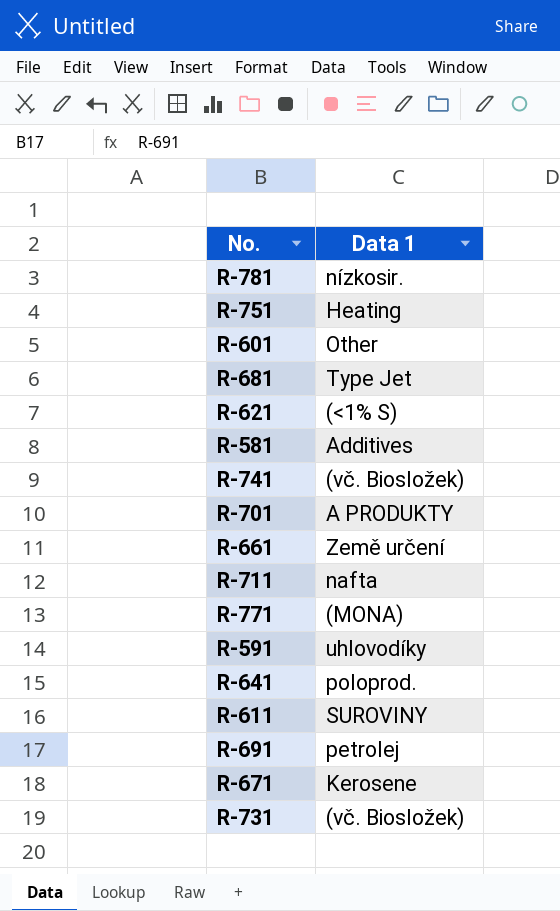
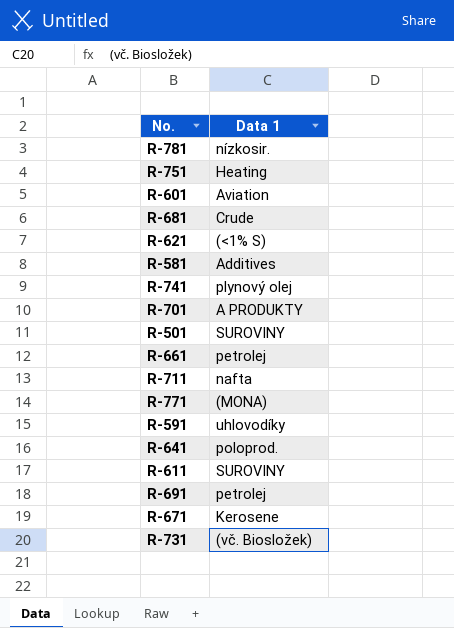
R-601 | Data 1: Other -> Aviation
R-681 | Data 1: Type Jet -> Crude
R-741 | Data 1: (vč. Biosložek) -> plynový olej
row R-501: none -> SUROVINY
R-661 | Data 1: Země určení -> petrolej

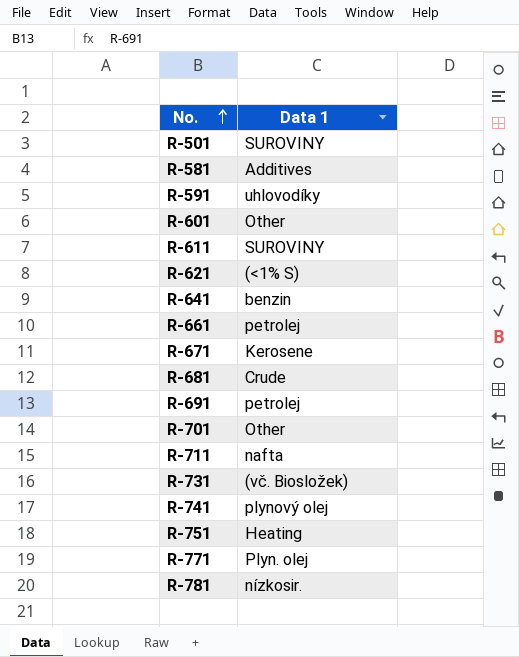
row order: none -> No. ascending
R-601 | Data 1: Aviation -> Other
R-641 | Data 1: poloprod. -> benzin
R-701 | Data 1: A PRODUKTY -> Other
R-771 | Data 1: (MONA) -> Plyn. olej

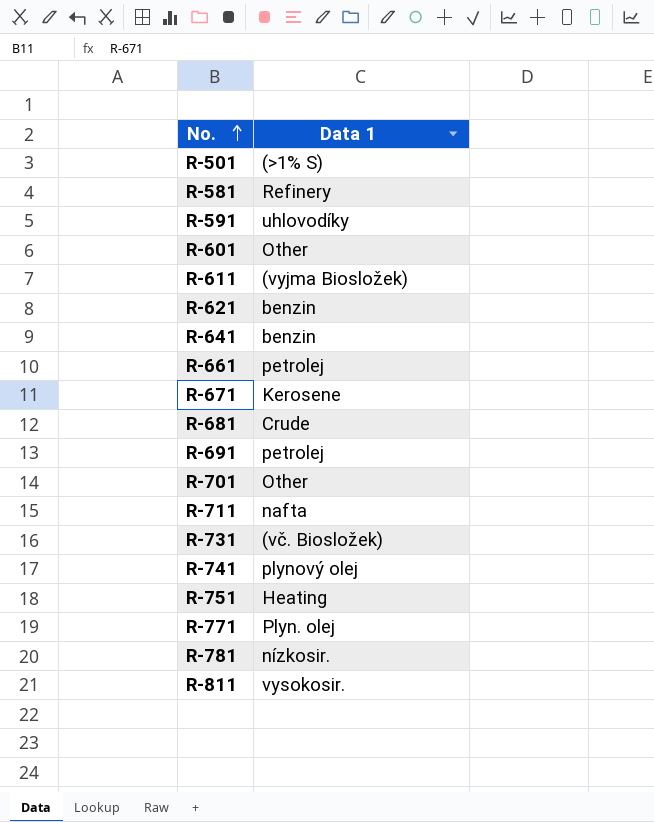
R-501 | Data 1: SUROVINY -> (>1% S)
R-581 | Data 1: Additives -> Refinery
R-611 | Data 1: SUROVINY -> (vyjma Biosložek)
R-621 | Data 1: (<1% S) -> benzin
row R-811: none -> vysokosir.

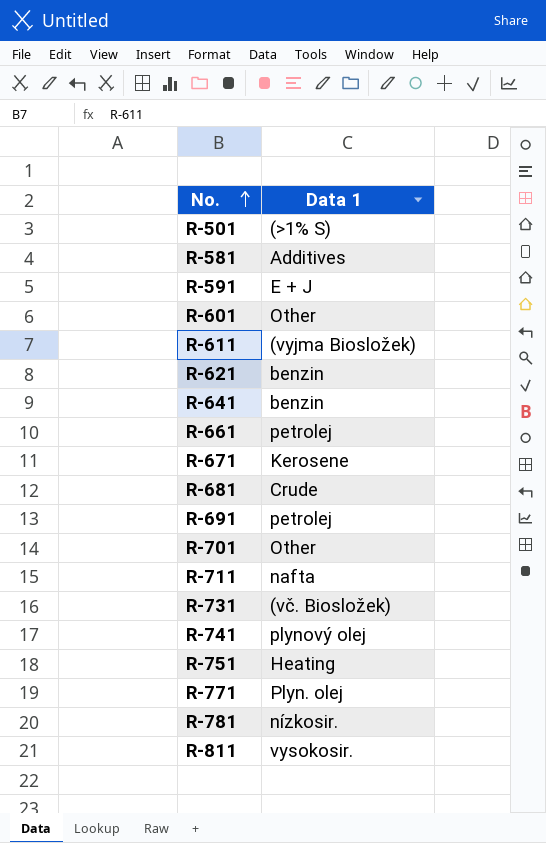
R-581 | Data 1: Refinery -> Additives
R-591 | Data 1: uhlovodíky -> E + J

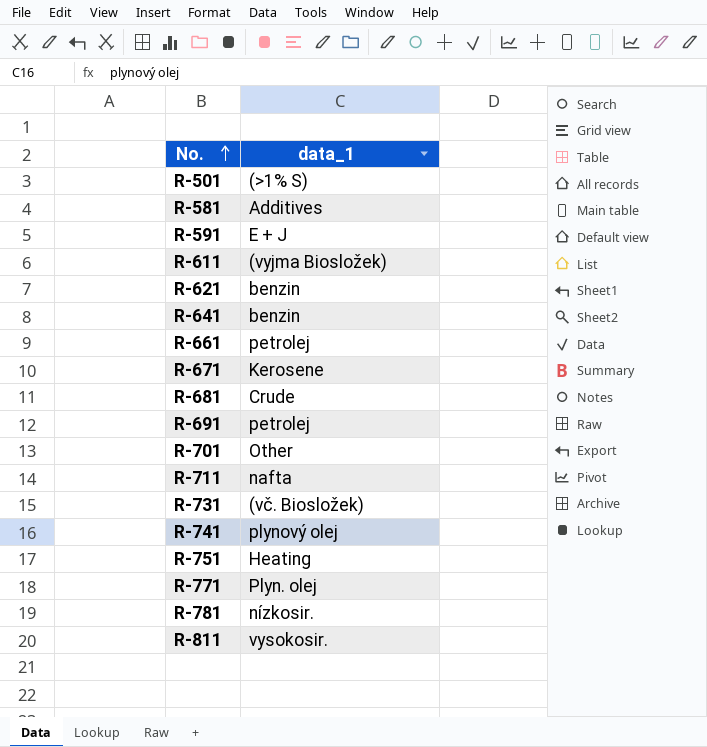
column name: Data 1 -> data_1
row R-601: Other -> none

